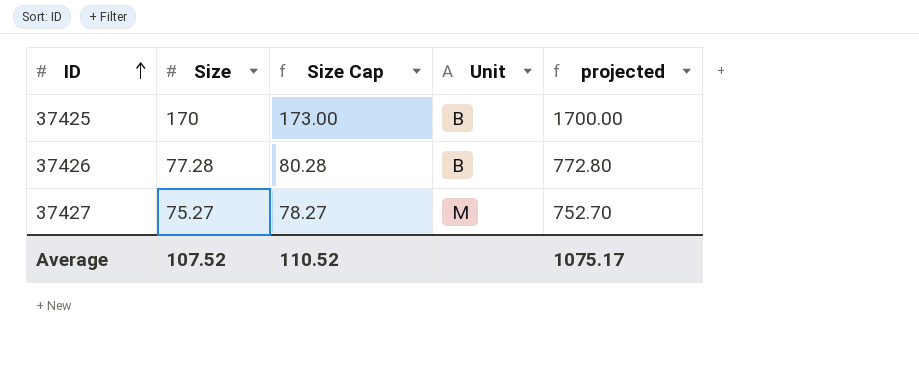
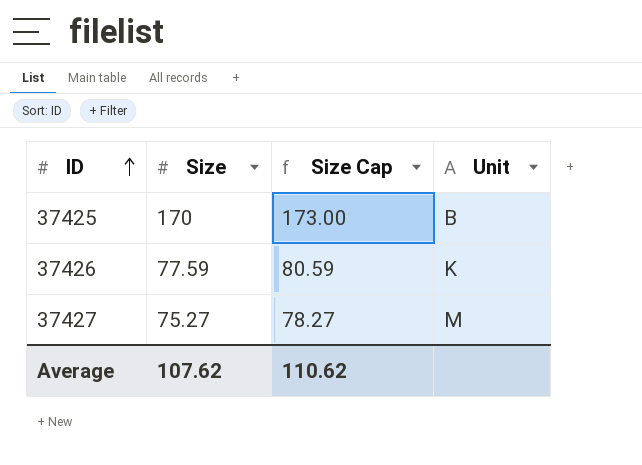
column projected | formula: [Size] * 10 -> none
37426 | Size: 77.28 -> 77.59
37426 | Size Cap: 80.28 -> 80.59
37426 | Unit: B -> K
Average | Size: 107.52 -> 107.62
Average | Size Cap: 110.52 -> 110.62

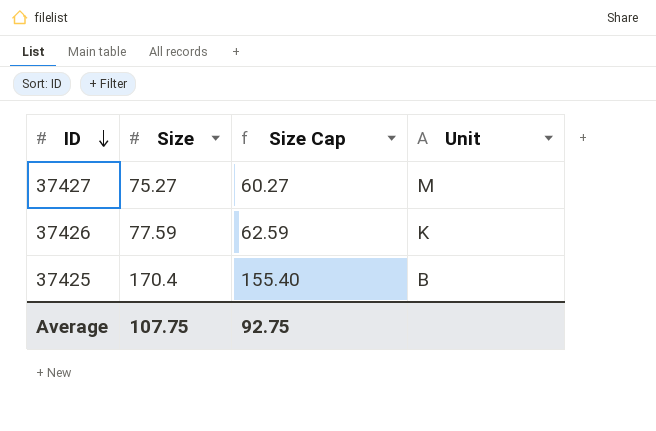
row order: ID ascending -> ID descending
column Size Cap | formula: [Size] + 3 -> [Size] - 15
37425 | Size: 170 -> 170.4
Average | Size: 107.62 -> 107.75
Average | Size Cap: 110.62 -> 92.75

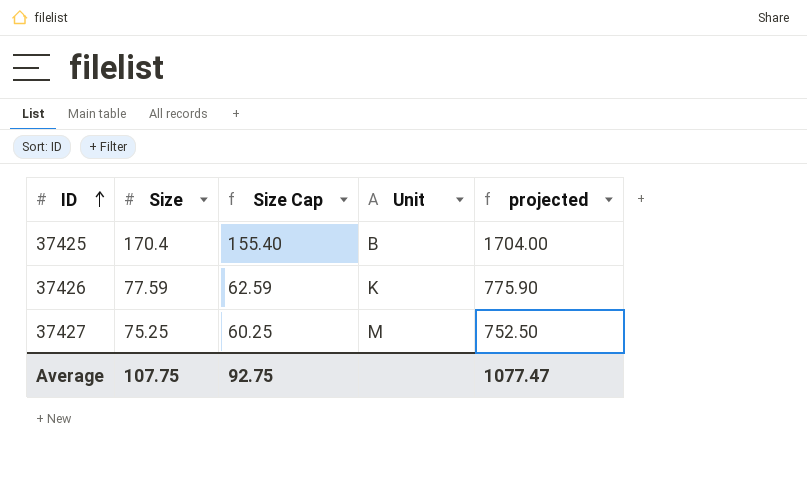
row order: ID descending -> ID ascending
column projected | formula: none -> [Size] * 10
37427 | Size: 75.27 -> 75.25
37427 | Size Cap: 60.27 -> 60.25

